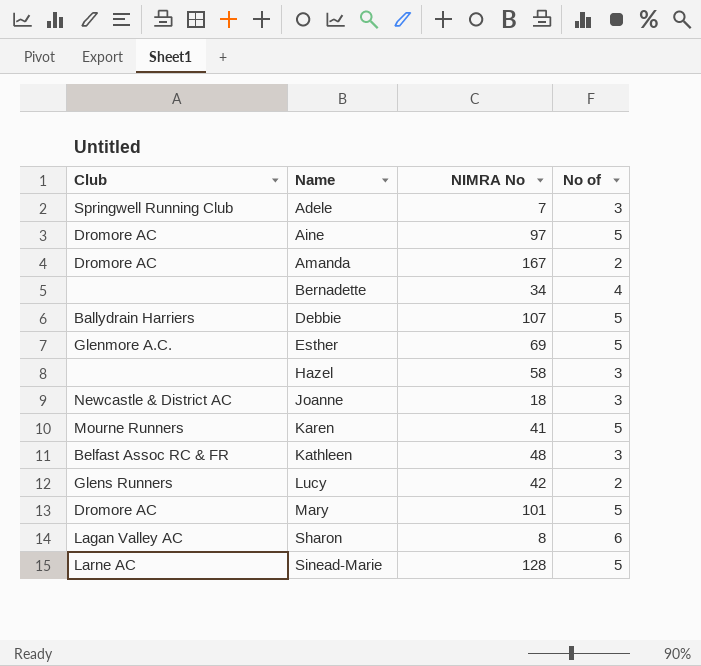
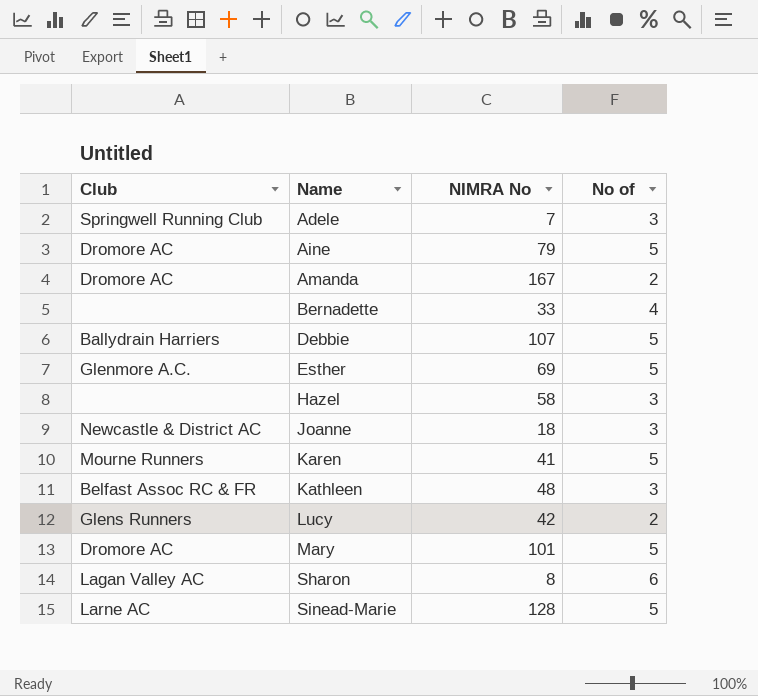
Aine | NIMRA No: 97 -> 79
Bernadette | NIMRA No: 34 -> 33

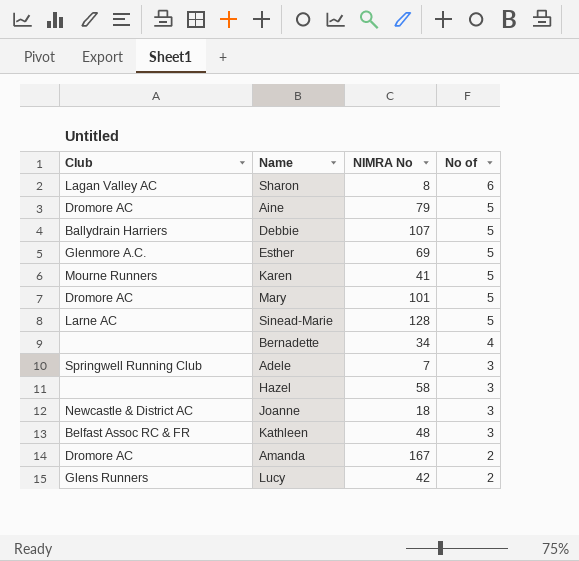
row order: Name ascending -> No of descending
Bernadette | NIMRA No: 33 -> 34

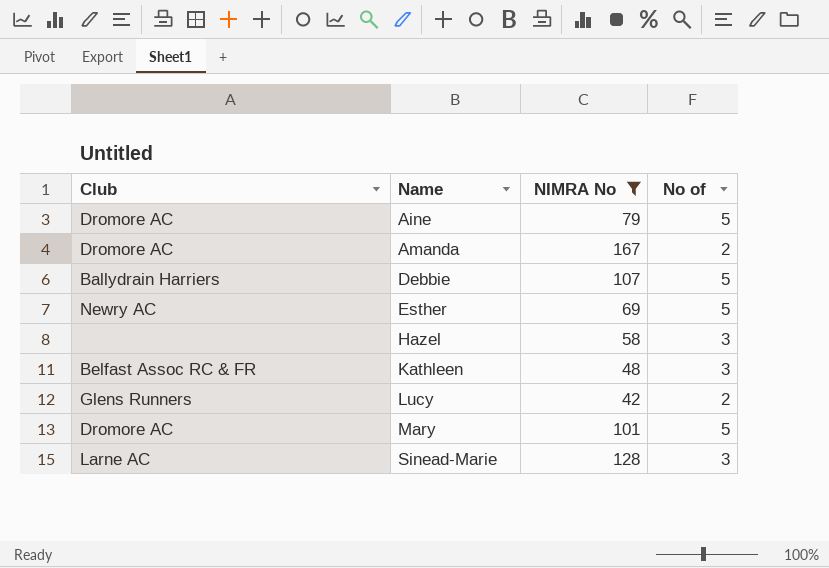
filter: none -> NIMRA No >= 42
row order: No of descending -> Name ascending
Esther | Club: Glenmore A.C. -> Newry AC
Sinead-Marie | No of: 5 -> 3

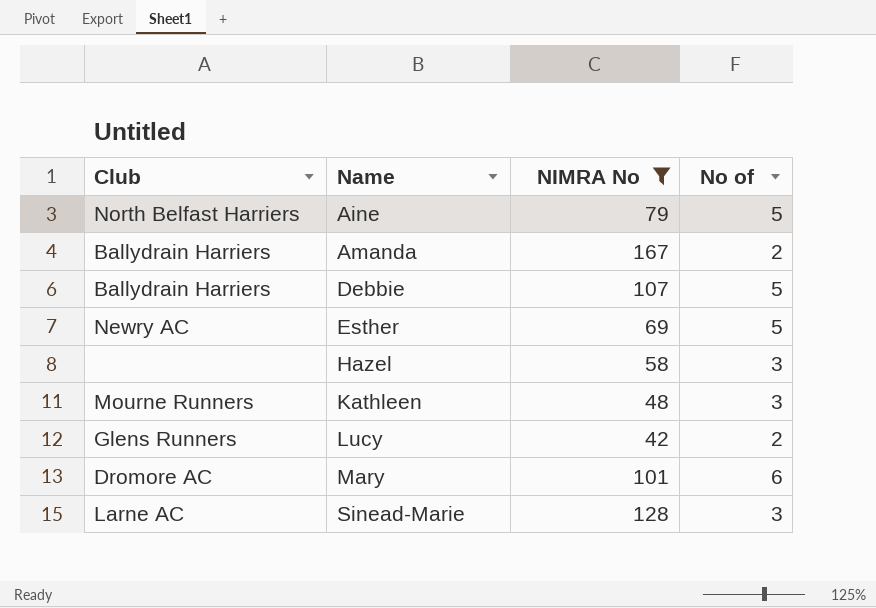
Aine | Club: Dromore AC -> North Belfast Harriers
Amanda | Club: Dromore AC -> Ballydrain Harriers
Kathleen | Club: Belfast Assoc RC & FR -> Mourne Runners
Mary | No of: 5 -> 6

